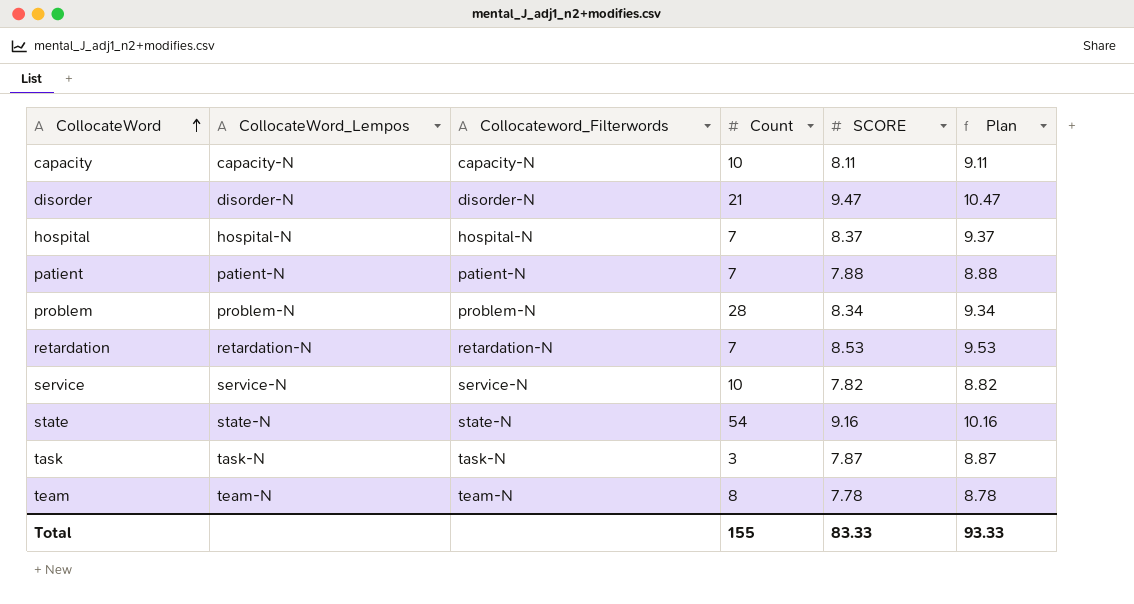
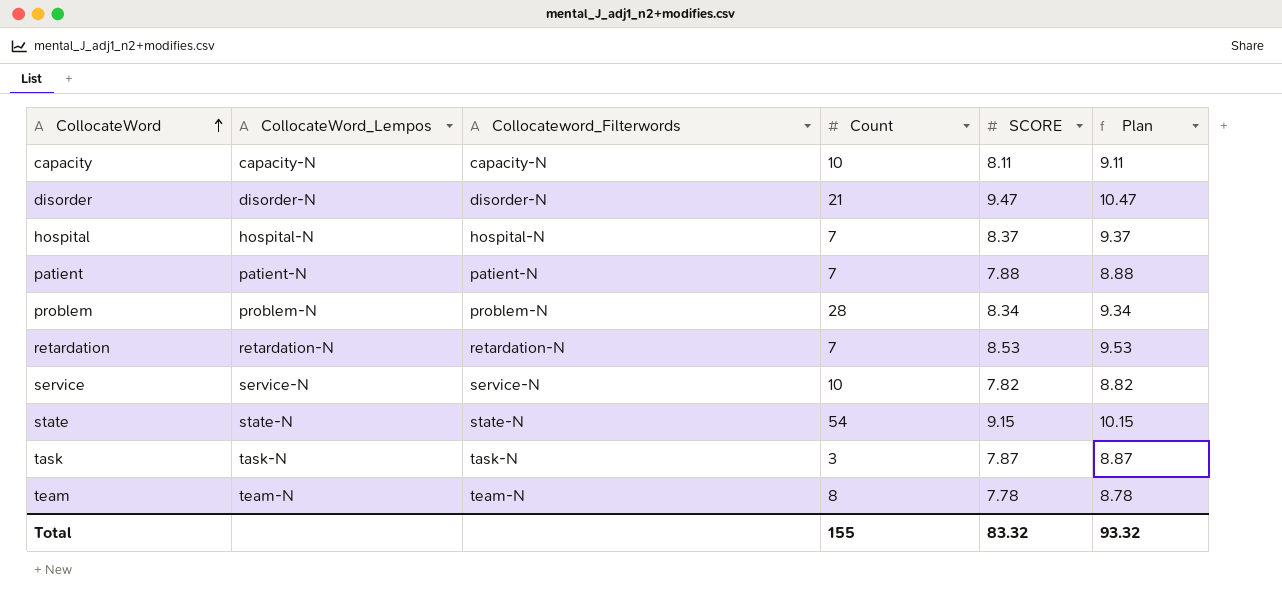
state | SCORE: 9.16 -> 9.15
state | Plan: 10.16 -> 10.15
Total | SCORE: 83.33 -> 83.32
Total | Plan: 93.33 -> 93.32

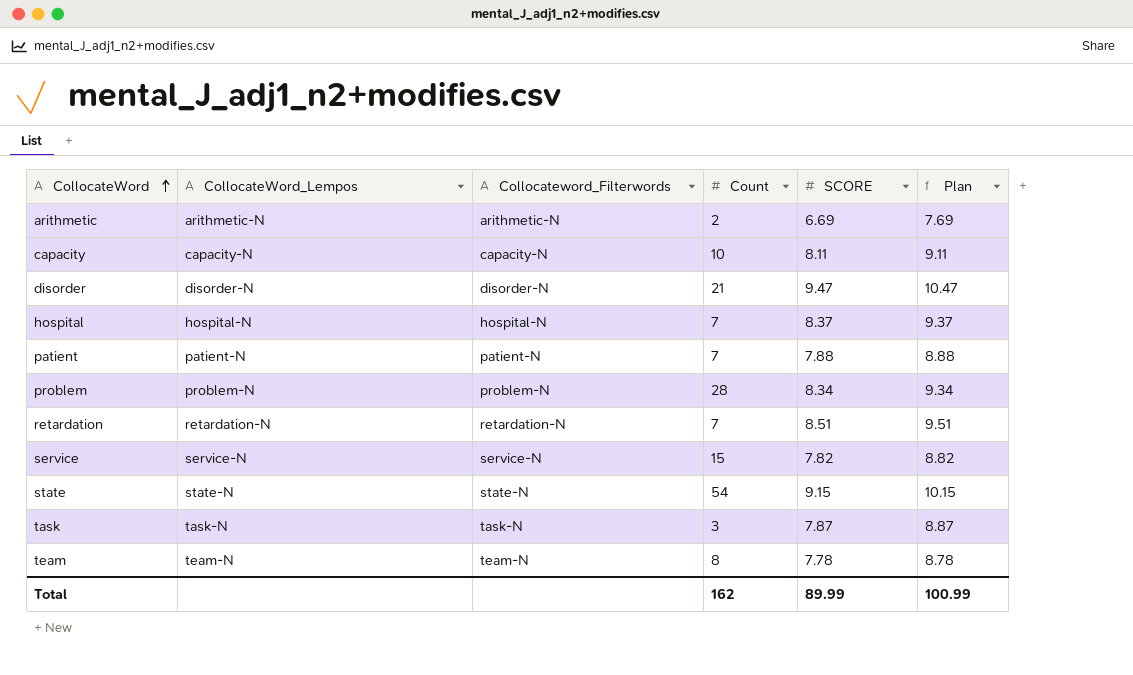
row arithmetic: none -> arithmetic-N | arithmetic-N | 2 | 6.69 | 7.69
retardation | SCORE: 8.53 -> 8.51
retardation | Plan: 9.53 -> 9.51
service | Count: 10 -> 15
Total | Count: 155 -> 162
Total | SCORE: 83.32 -> 89.99
Total | Plan: 93.32 -> 100.99

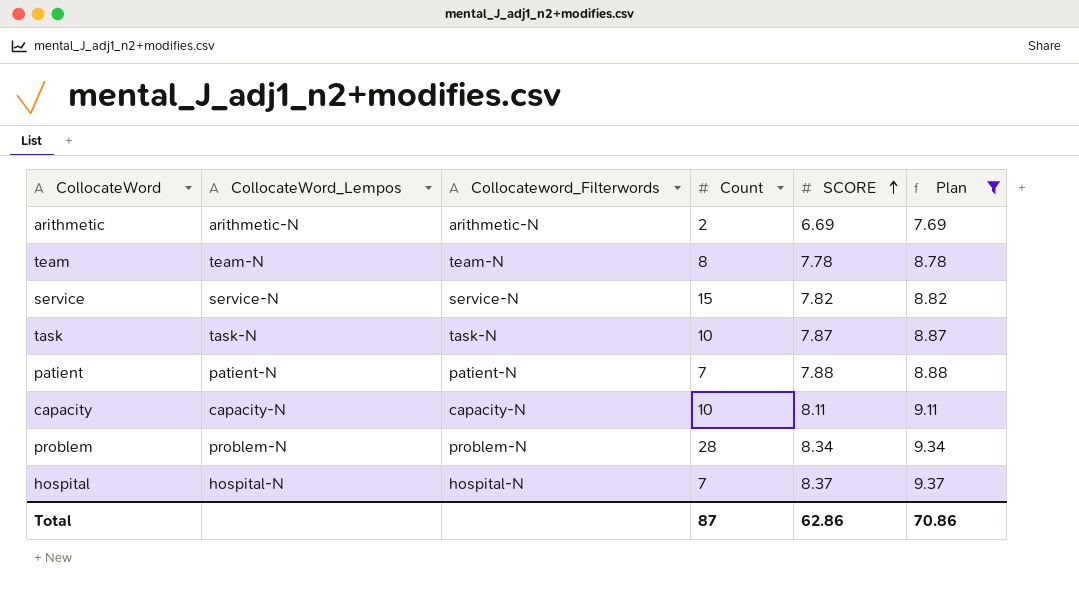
filter: none -> Plan <= 9.37
row order: CollocateWord ascending -> SCORE ascending
task | Count: 3 -> 10
Total | Count: 162 -> 87
Total | SCORE: 89.99 -> 62.86
Total | Plan: 100.99 -> 70.86

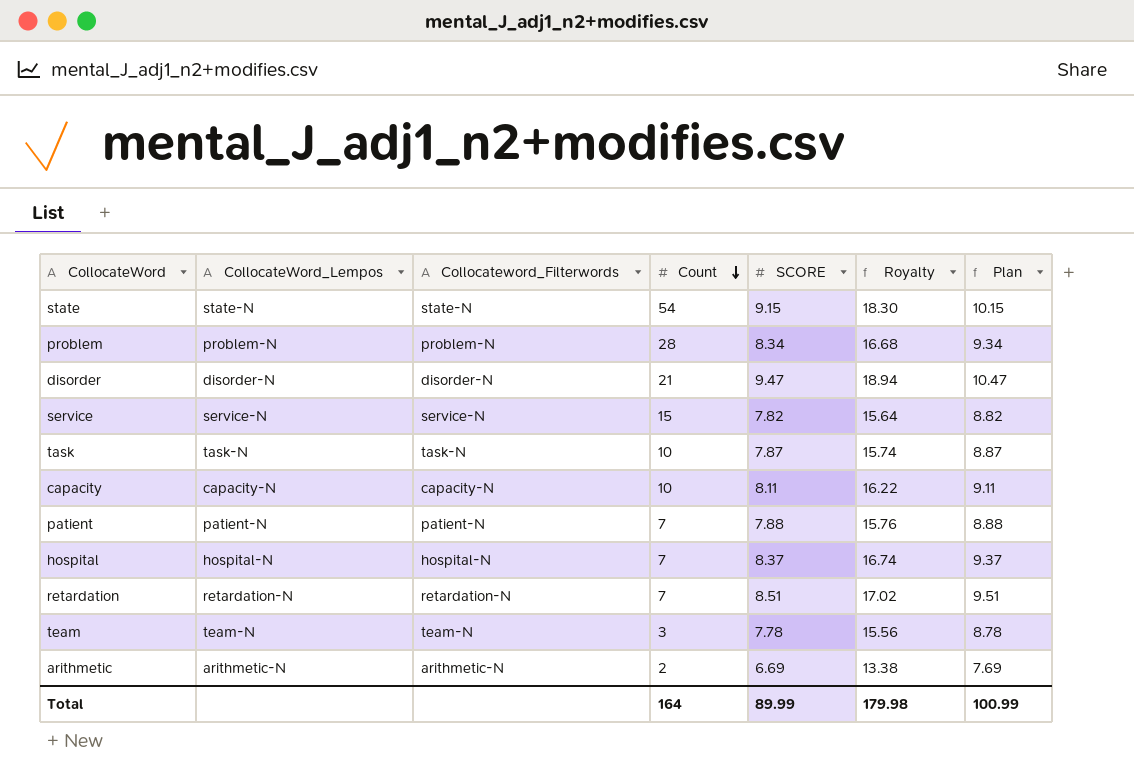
filter: Plan <= 9.37 -> none
row order: SCORE ascending -> Count descending
column Royalty | formula: none -> [SCORE] * 2
team | Count: 8 -> 3
Total | Count: 87 -> 164
Total | SCORE: 62.86 -> 89.99
Total | Plan: 70.86 -> 100.99

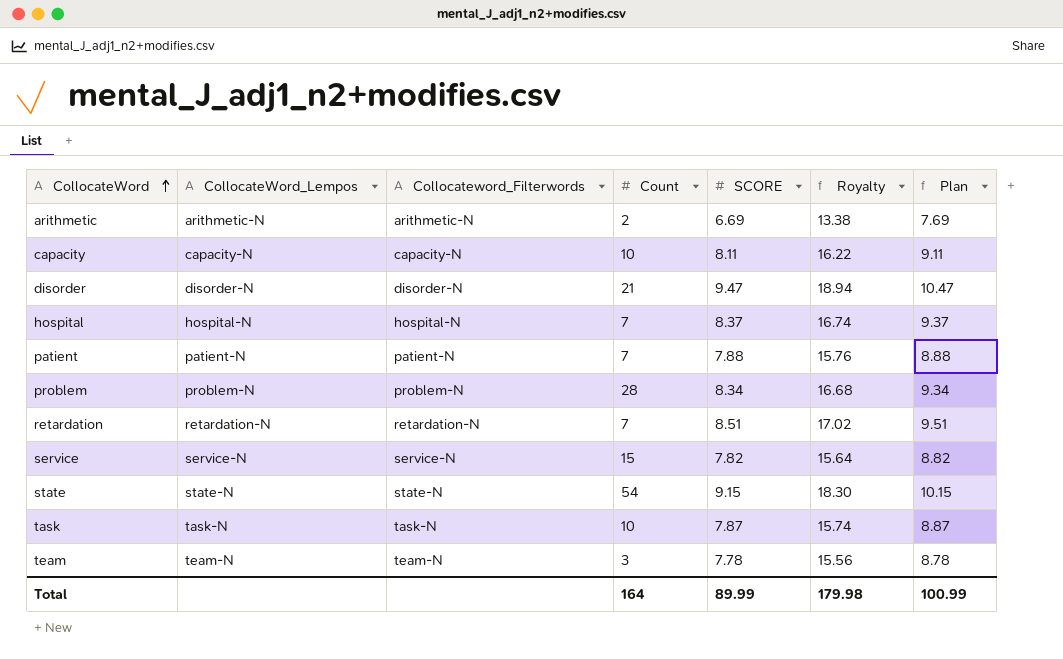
row order: Count descending -> CollocateWord ascending

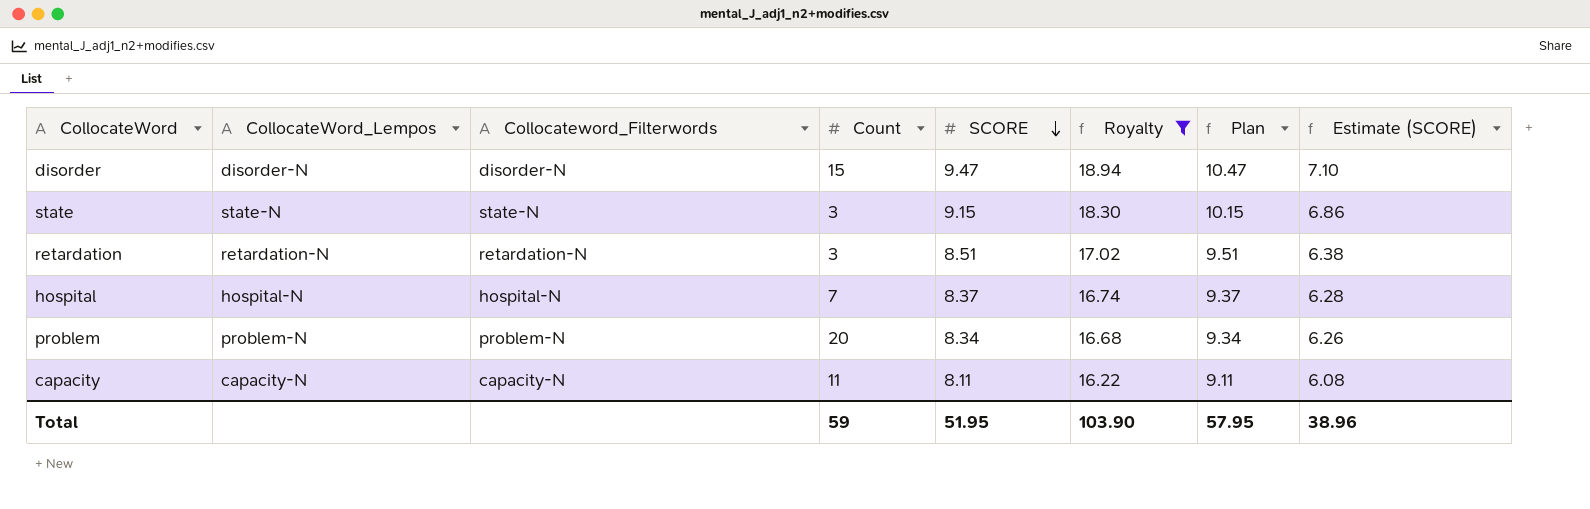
filter: none -> Royalty >= 16.22
row order: CollocateWord ascending -> SCORE descending
column Estimate (SCORE) | formula: none -> [SCORE] * 0.75
disorder | Count: 21 -> 15
state | Count: 54 -> 3
retardation | Count: 7 -> 3
problem | Count: 28 -> 20
capacity | Count: 10 -> 11
Total | Count: 164 -> 59
Total | SCORE: 89.99 -> 51.95
Total | Royalty: 179.98 -> 103.90
Total | Plan: 100.99 -> 57.95

